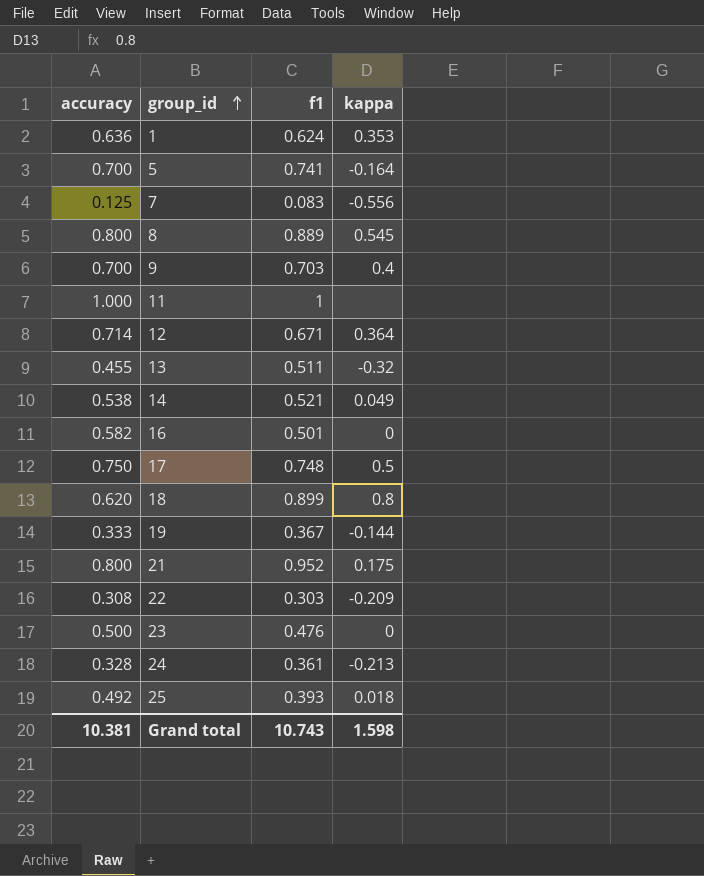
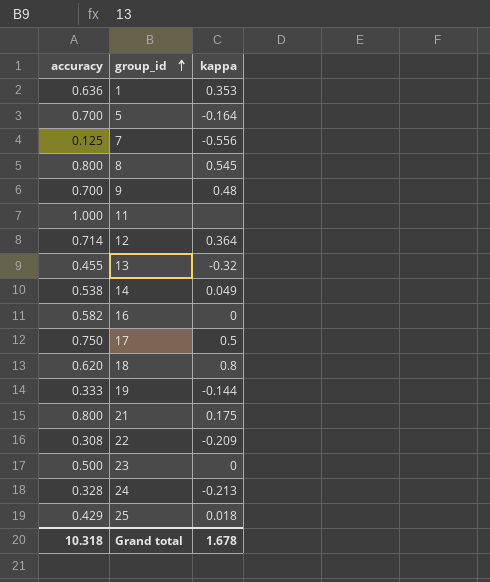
column f1 | position: 3 -> none
9 | kappa: 0.4 -> 0.48
25 | accuracy: 0.492 -> 0.429
Grand total | accuracy: 10.381 -> 10.318
Grand total | kappa: 1.598 -> 1.678

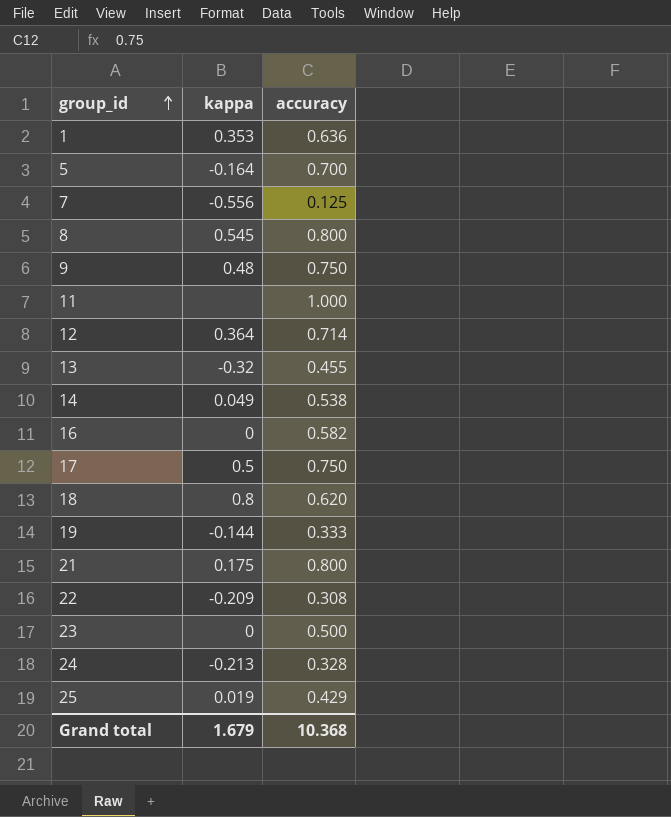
column accuracy | position: 1 -> 3
9 | accuracy: 0.700 -> 0.750
25 | kappa: 0.018 -> 0.019
Grand total | kappa: 1.678 -> 1.679
Grand total | accuracy: 10.318 -> 10.368

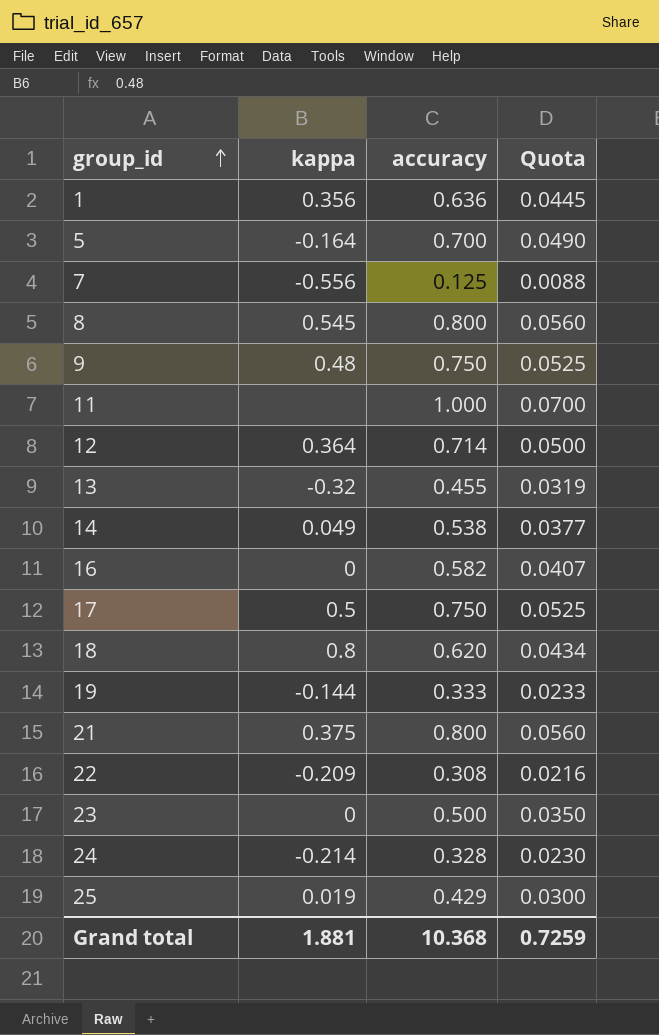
column Quota | formula: none -> [accuracy] * 0.07
1 | kappa: 0.353 -> 0.356
21 | kappa: 0.175 -> 0.375
24 | kappa: -0.213 -> -0.214
Grand total | kappa: 1.679 -> 1.881

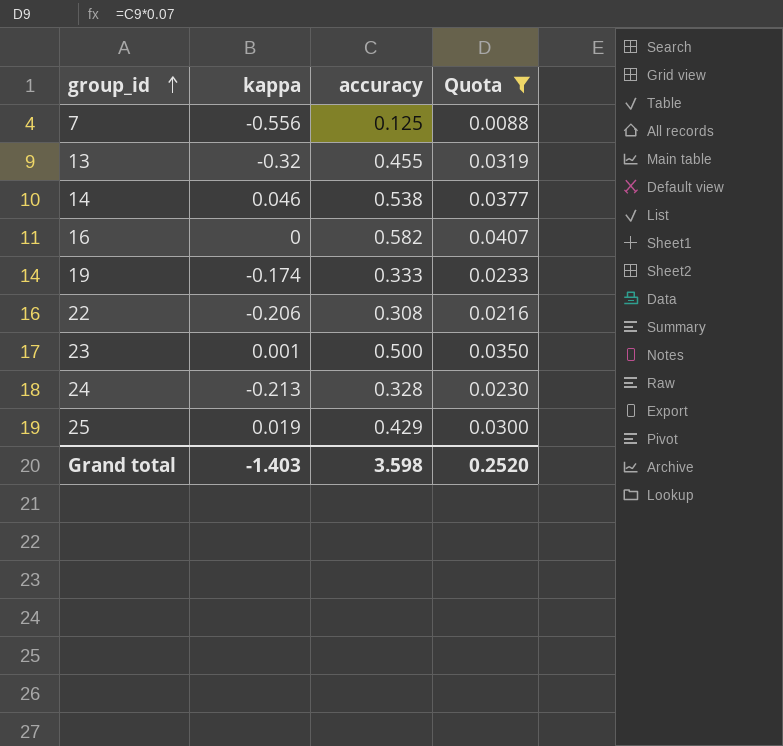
filter: none -> Quota <= 0.0407
14 | kappa: 0.049 -> 0.046
19 | kappa: -0.144 -> -0.174
22 | kappa: -0.209 -> -0.206
23 | kappa: 0 -> 0.001
24 | kappa: -0.214 -> -0.213
Grand total | kappa: 1.881 -> -1.403
Grand total | accuracy: 10.368 -> 3.598
Grand total | Quota: 0.7259 -> 0.2520

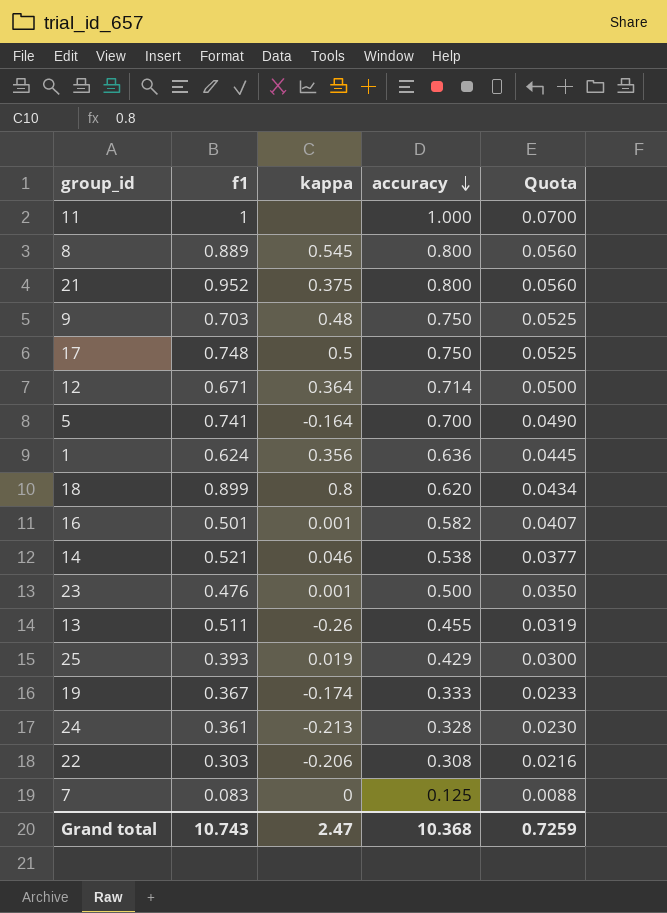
filter: Quota <= 0.0407 -> none
row order: group_id ascending -> accuracy descending
column f1 | position: none -> 2
16 | kappa: 0 -> 0.001
13 | kappa: -0.32 -> -0.26
7 | kappa: -0.556 -> 0
Grand total | kappa: -1.403 -> 2.47
Grand total | accuracy: 3.598 -> 10.368
Grand total | Quota: 0.2520 -> 0.7259

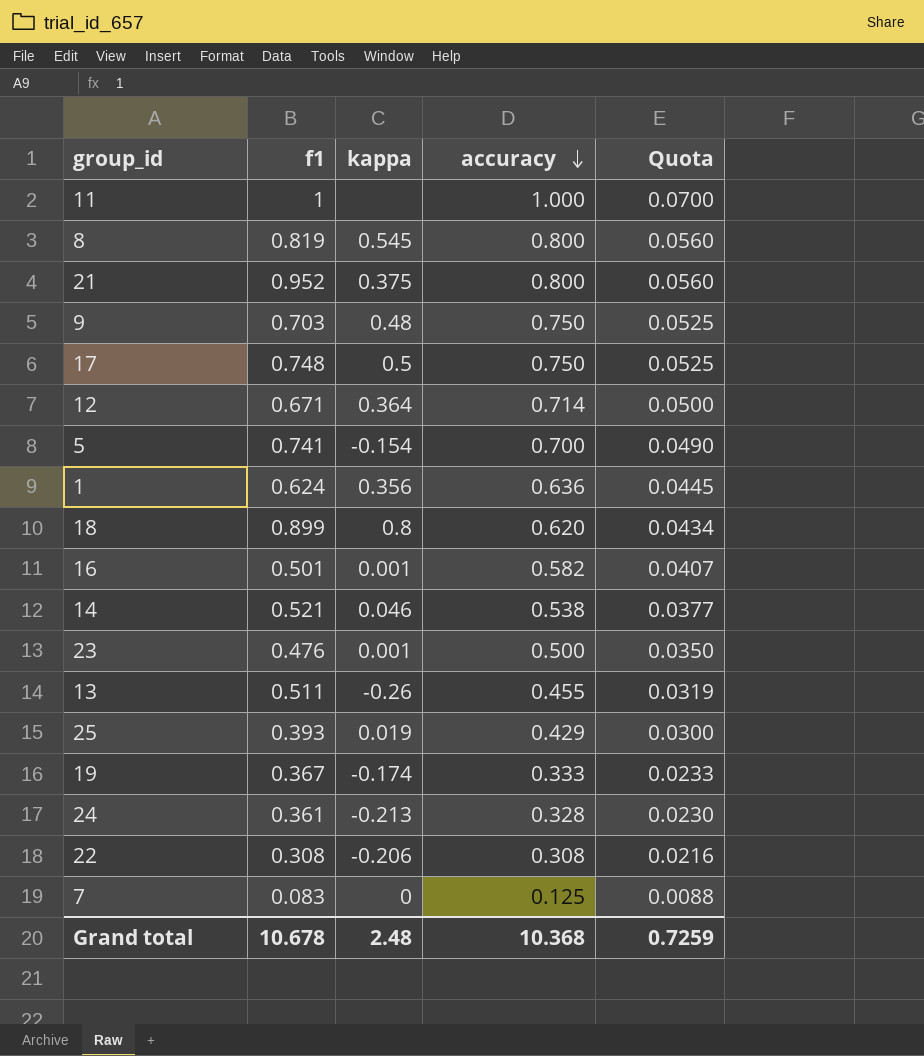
8 | f1: 0.889 -> 0.819
5 | kappa: -0.164 -> -0.154
22 | f1: 0.303 -> 0.308
Grand total | f1: 10.743 -> 10.678
Grand total | kappa: 2.47 -> 2.48

